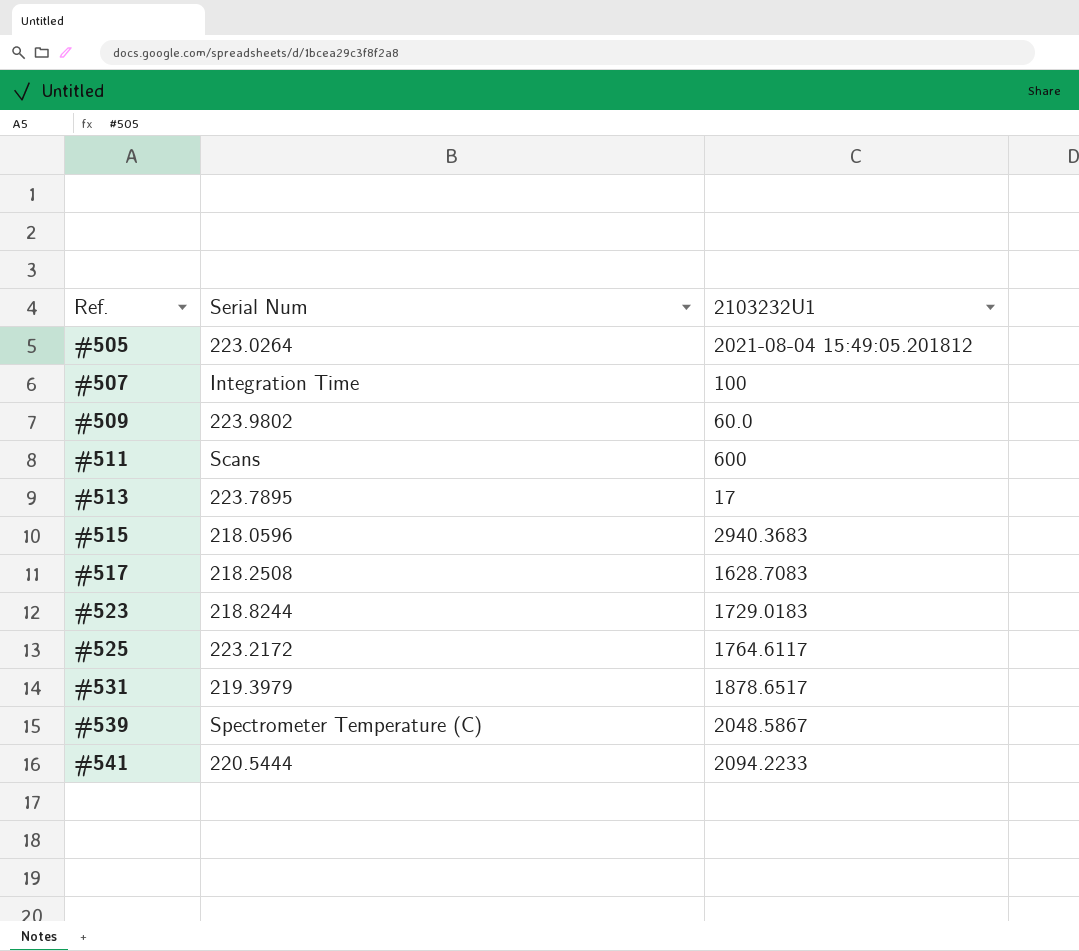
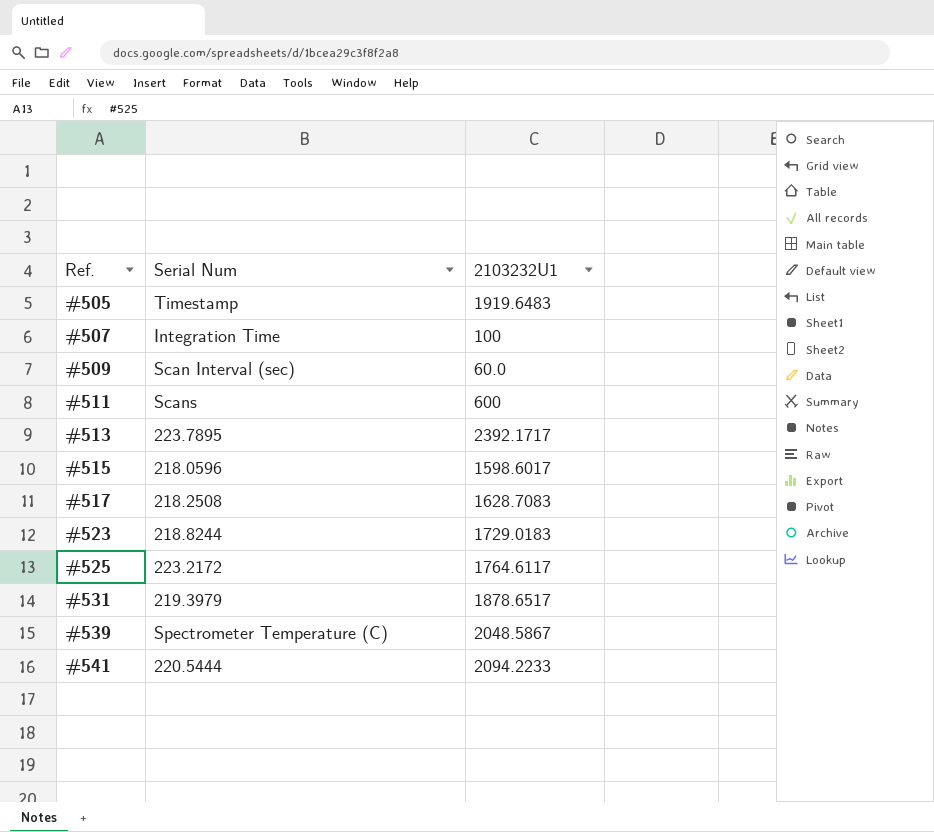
#505 | Serial Num: 223.0264 -> Timestamp
#505 | 2103232U1: 2021-08-04 15:49:05.201812 -> 1919.6483
#509 | Serial Num: 223.9802 -> Scan Interval (sec)
#513 | 2103232U1: 17 -> 2392.1717
#515 | 2103232U1: 2940.3683 -> 1598.6017

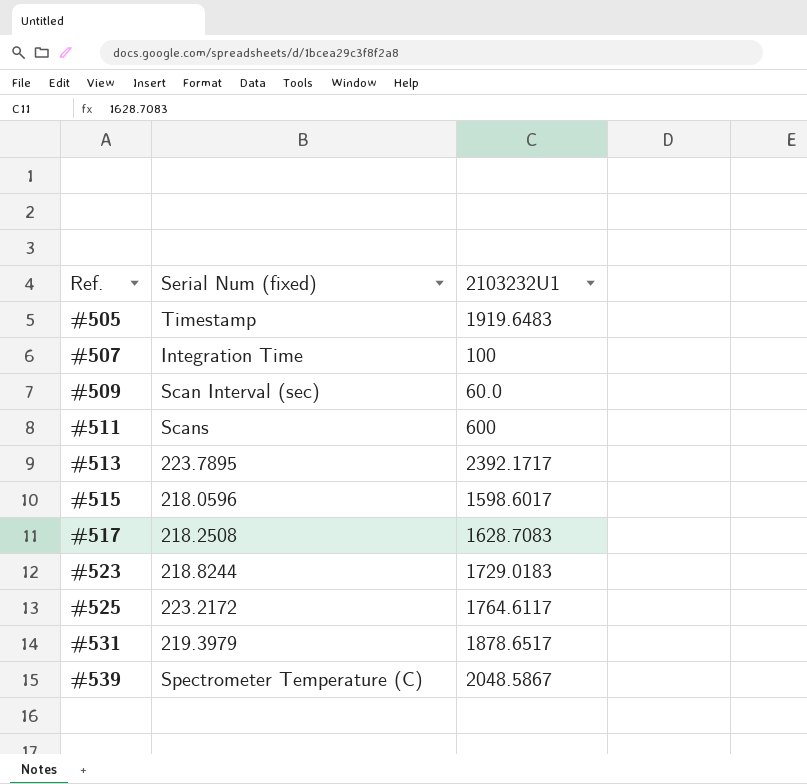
column name: Serial Num -> Serial Num (fixed)
row #541: 220.5444 | 2094.2233 -> none

